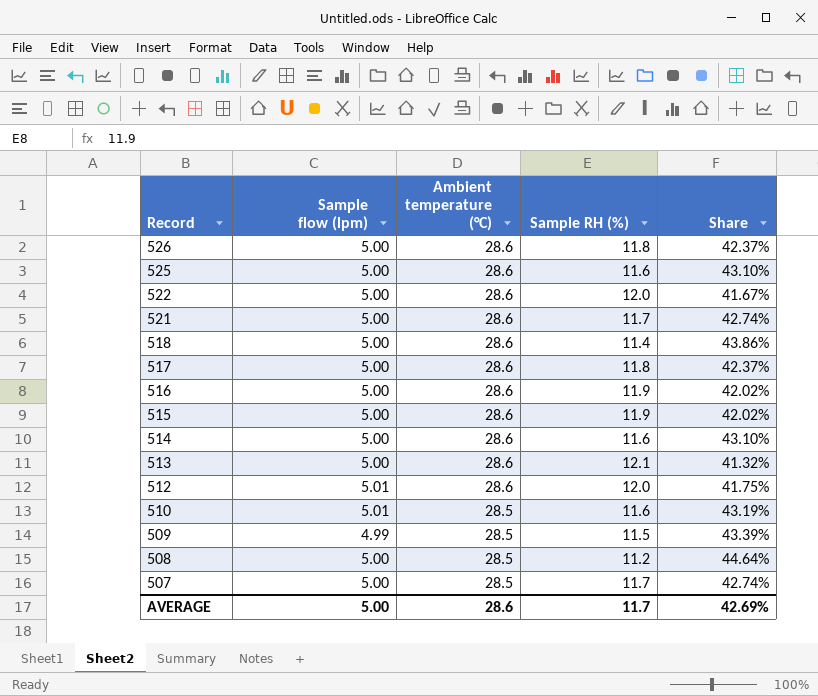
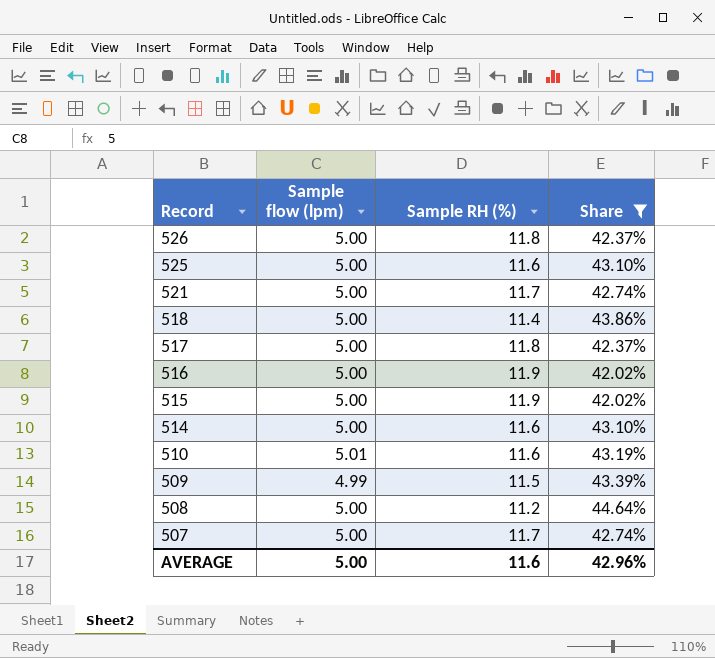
filter: none -> Share >= 42.02%
column Ambient temperature (°C) | position: 3 -> none
AVERAGE | Sample RH (%): 11.7 -> 11.6
AVERAGE | Share: 42.69% -> 42.96%

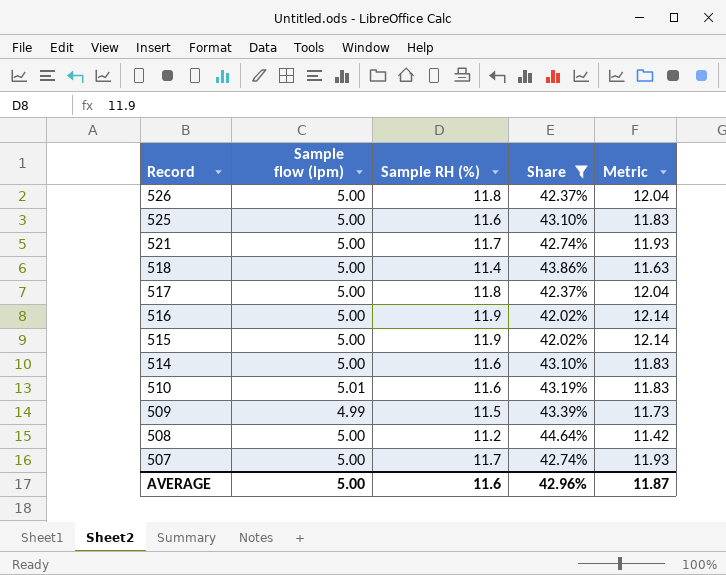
column Metric | formula: none -> [Sample RH (%)] * 1.02

